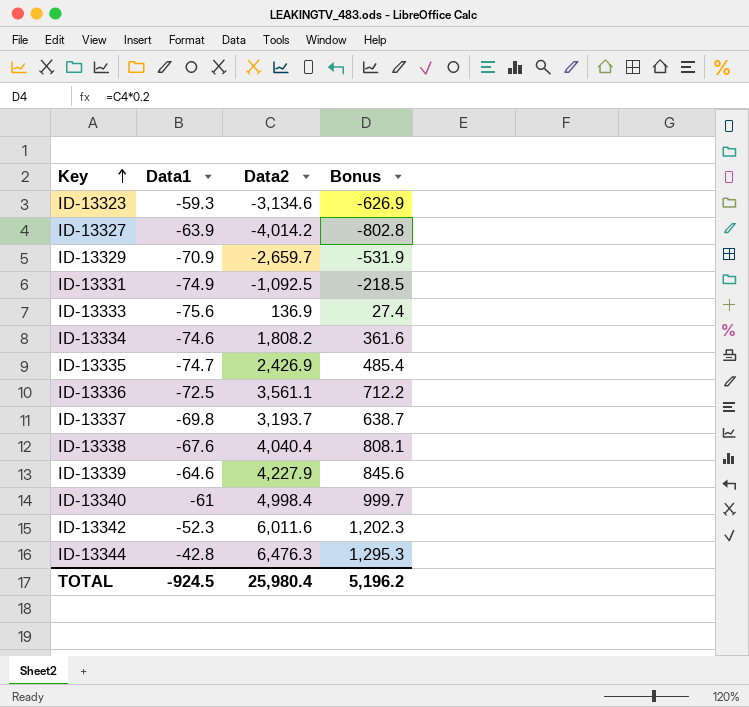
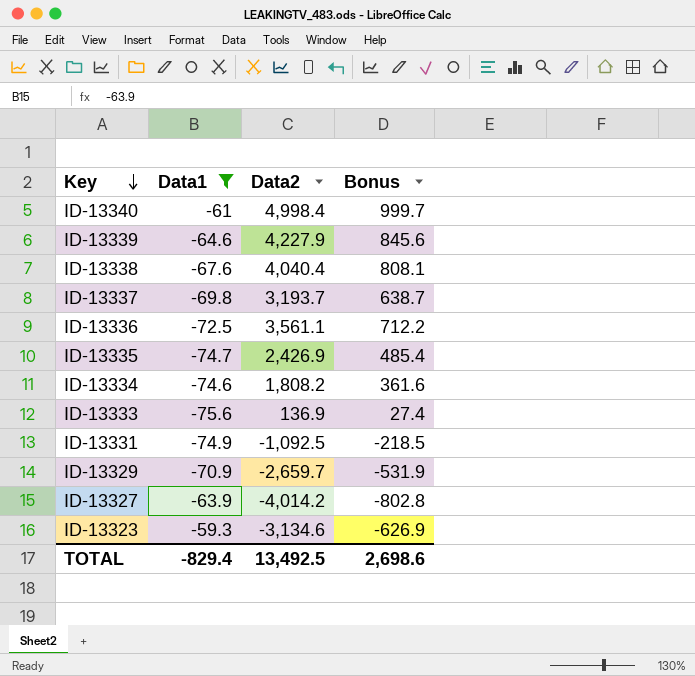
filter: none -> Data1 <= -59.3
row order: Key ascending -> Key descending
TOTAL | Data1: -924.5 -> -829.4
TOTAL | Data2: 25,980.4 -> 13,492.5
TOTAL | Bonus: 5,196.2 -> 2,698.6

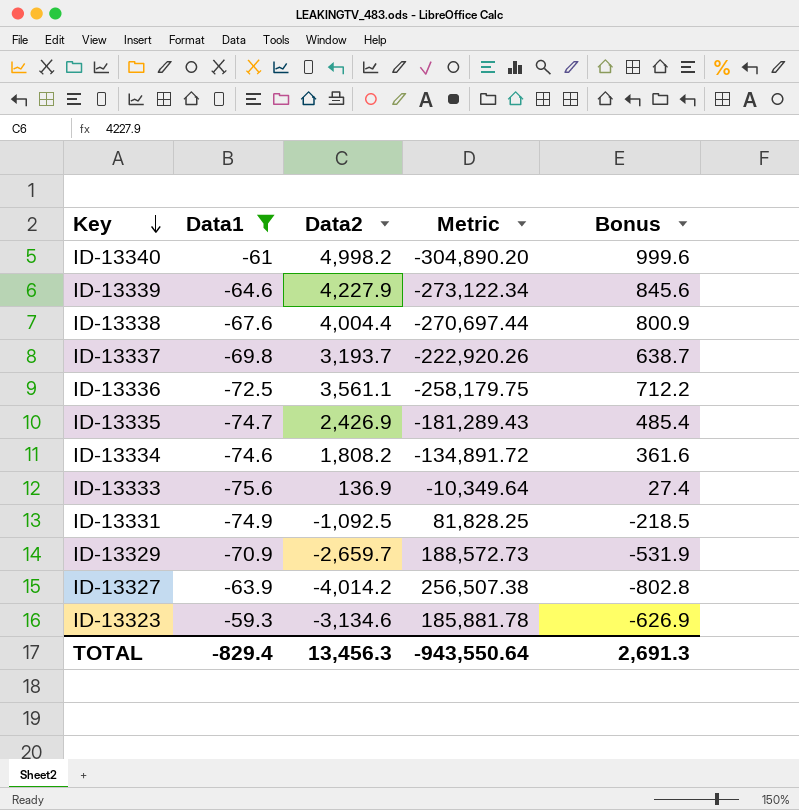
column Metric | formula: none -> [Data1] * [Data2]
ID-13340 | Data2: 4,998.4 -> 4,998.2
ID-13340 | Bonus: 999.7 -> 999.6
ID-13338 | Data2: 4,040.4 -> 4,004.4
ID-13338 | Bonus: 808.1 -> 800.9
TOTAL | Data2: 13,492.5 -> 13,456.3
TOTAL | Bonus: 2,698.6 -> 2,691.3

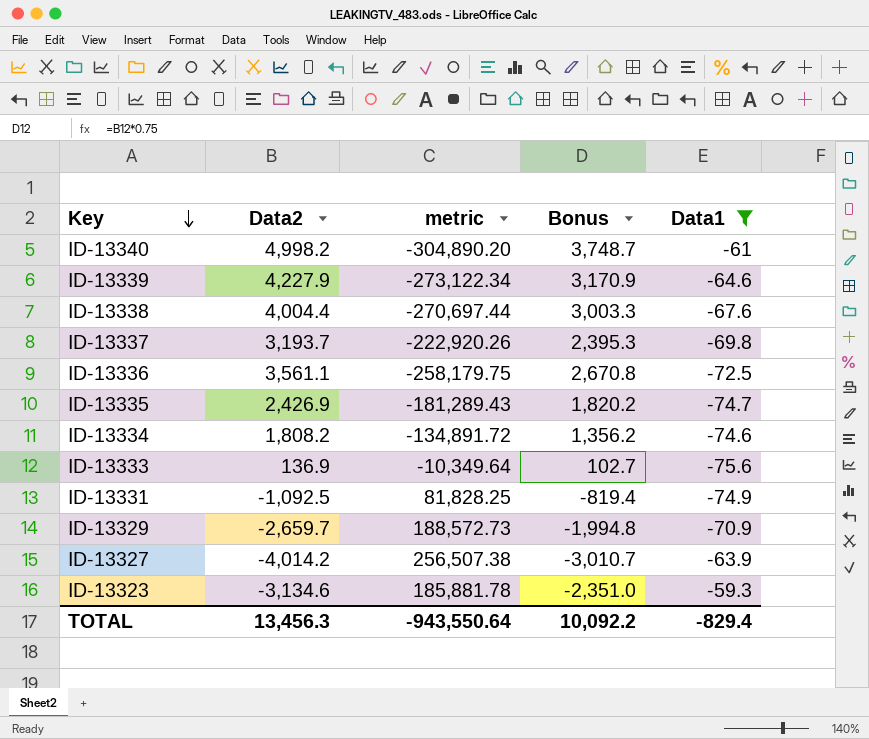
column name: Metric -> metric
column Bonus | formula: [Data2] * 0.2 -> [Data2] * 0.75
column Data1 | position: 2 -> 5
TOTAL | Bonus: 2,691.3 -> 10,092.2

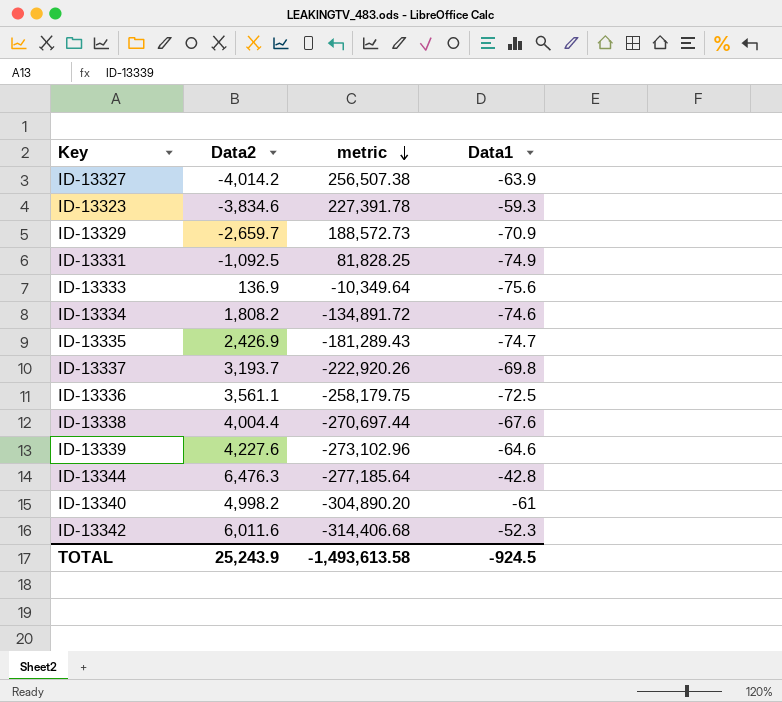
filter: Data1 <= -59.3 -> none
row order: Key descending -> metric descending
column Bonus | formula: [Data2] * 0.75 -> none
ID-13323 | Data2: -3,134.6 -> -3,834.6
ID-13323 | metric: 185,881.78 -> 227,391.78
ID-13339 | Data2: 4,227.9 -> 4,227.6
ID-13339 | metric: -273,122.34 -> -273,102.96
TOTAL | Data2: 13,456.3 -> 25,243.9
TOTAL | metric: -943,550.64 -> -1,493,613.58
TOTAL | Data1: -829.4 -> -924.5

